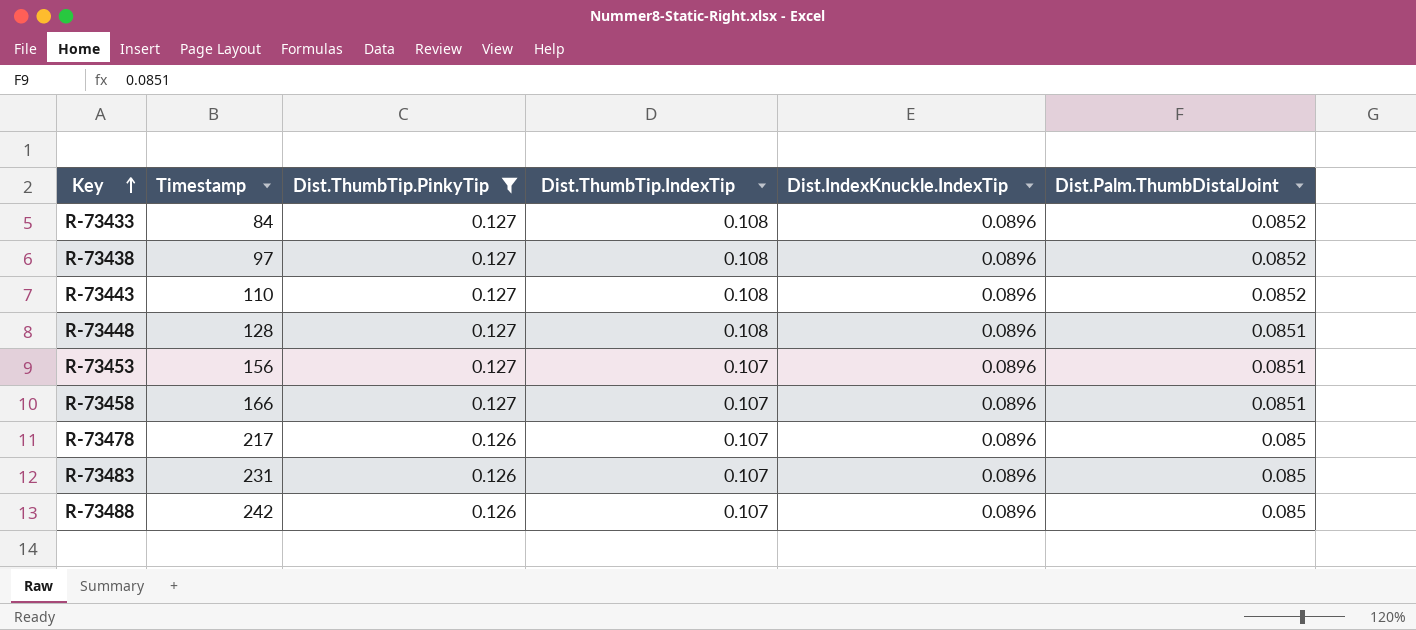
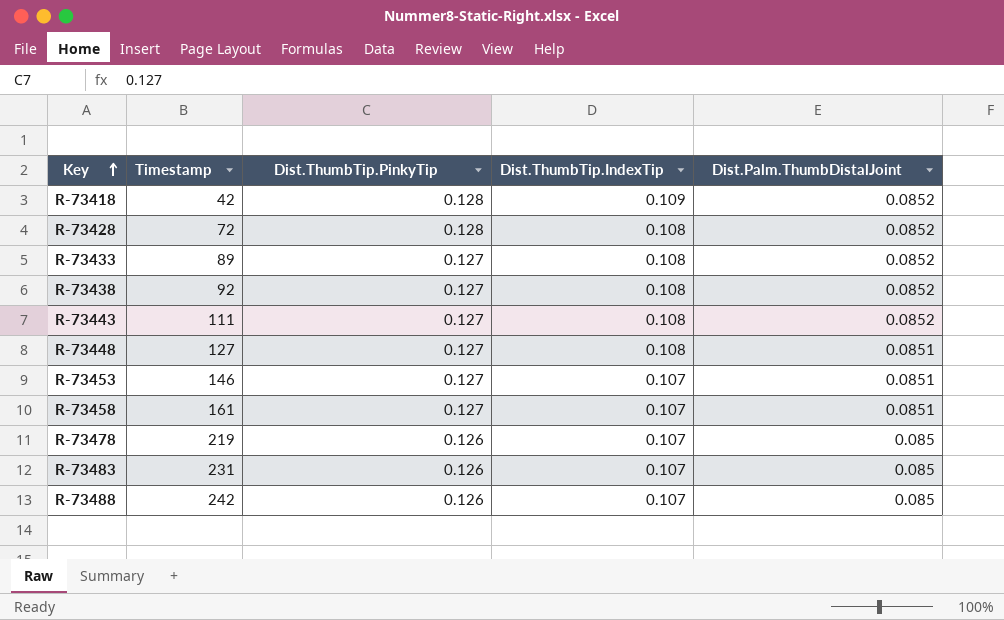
filter: Dist.ThumbTip.PinkyTip != 0.128 -> none
column Dist.IndexKnuckle.IndexTip | position: 5 -> none
R-73433 | Timestamp: 84 -> 89
R-73438 | Timestamp: 97 -> 92
R-73443 | Timestamp: 110 -> 111
R-73448 | Timestamp: 128 -> 127
R-73453 | Timestamp: 156 -> 146
R-73458 | Timestamp: 166 -> 161
R-73478 | Timestamp: 217 -> 219

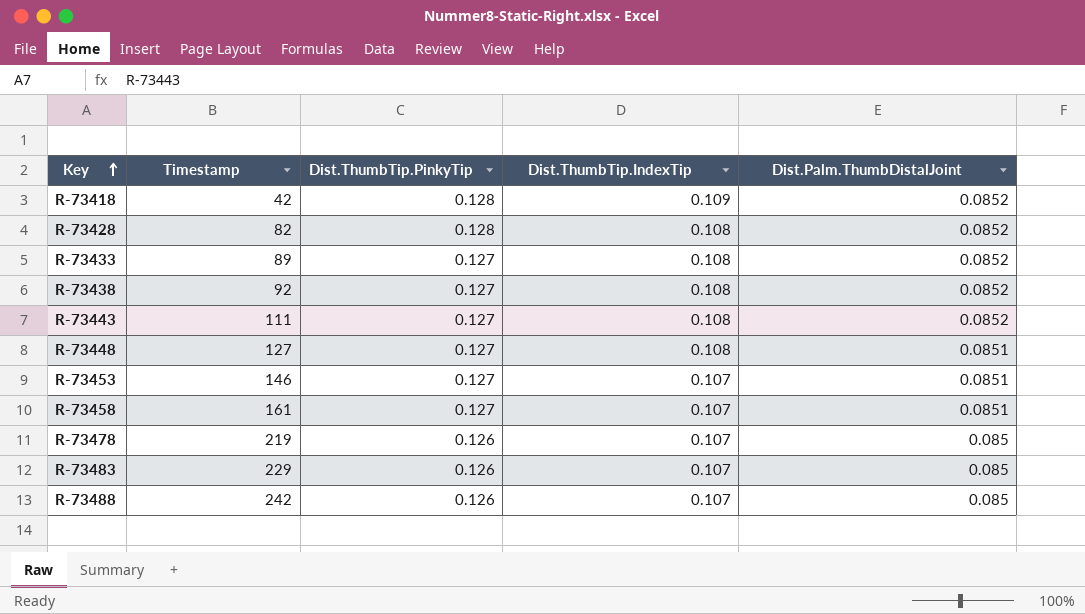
R-73428 | Timestamp: 72 -> 82
R-73483 | Timestamp: 231 -> 229

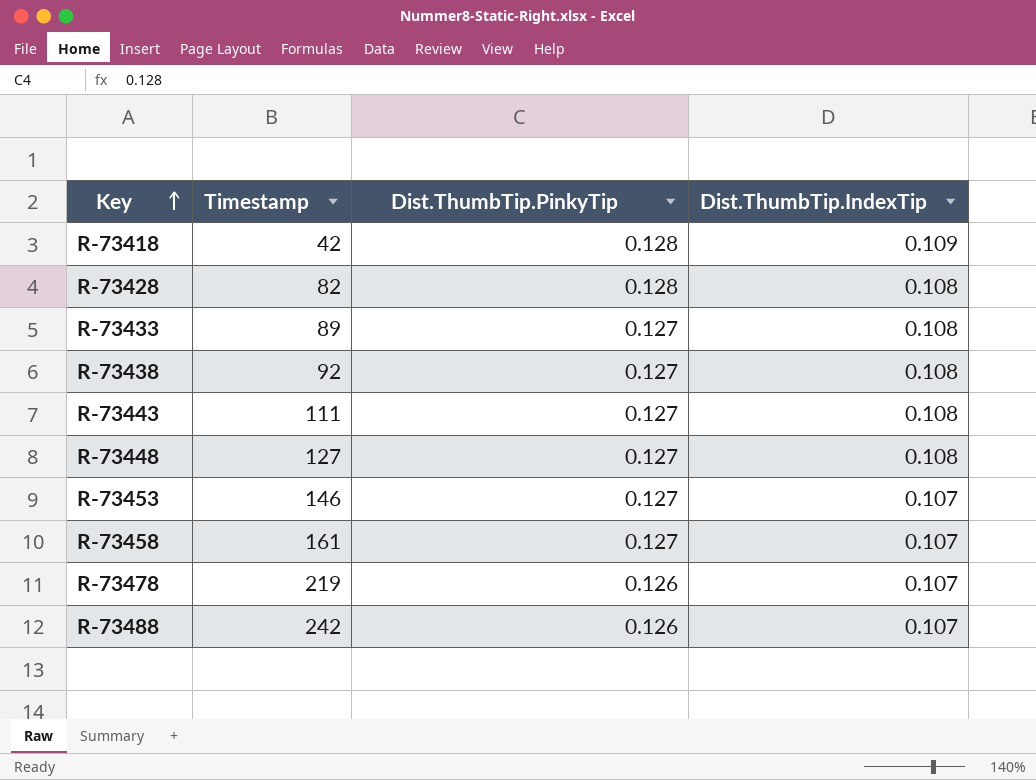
column Dist.Palm.ThumbDistalJoint | position: 5 -> none
row R-73483: 229 | 0.126 | 0.107 | 0.085 -> none

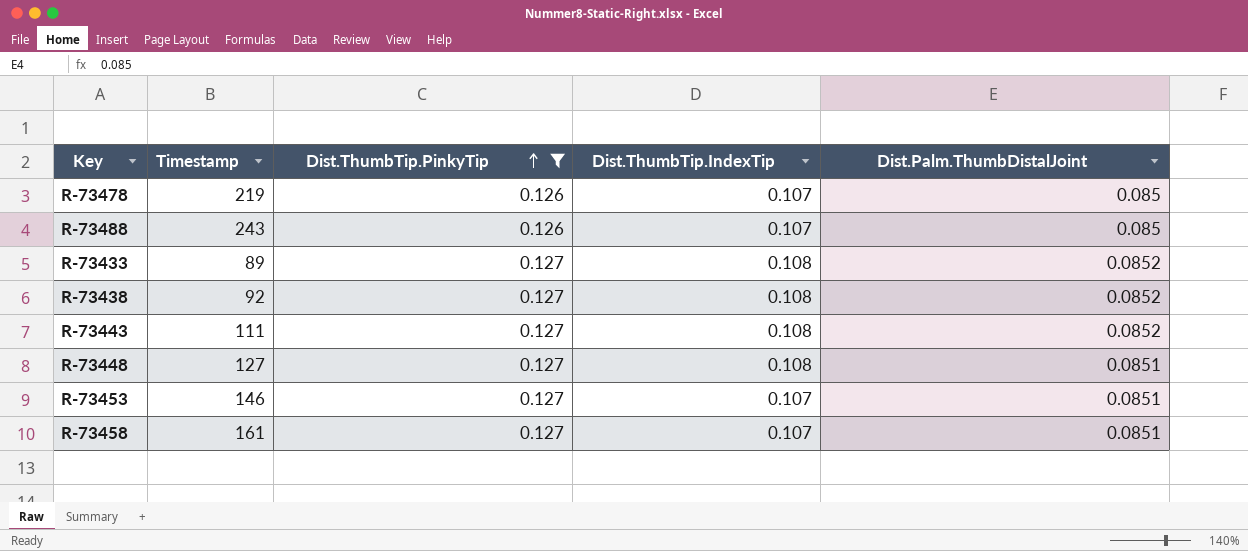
filter: none -> Dist.ThumbTip.PinkyTip != 0.128
row order: Key ascending -> Dist.ThumbTip.PinkyTip ascending
column Dist.Palm.ThumbDistalJoint | position: none -> 5
R-73488 | Timestamp: 242 -> 243

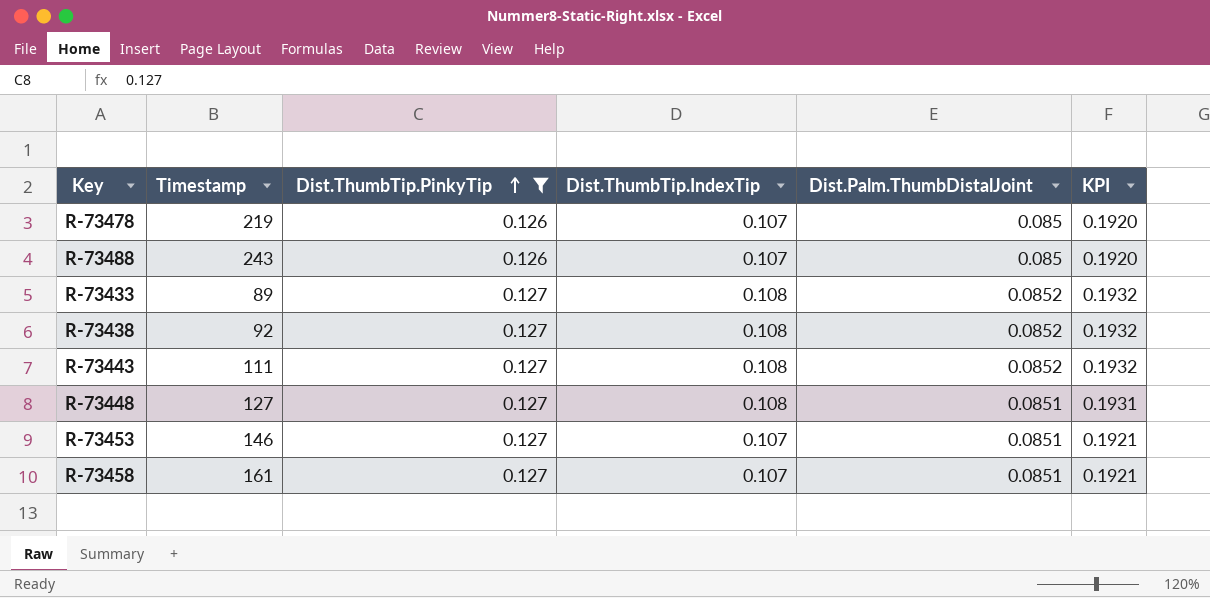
column KPI | formula: none -> [Dist.ThumbTip.IndexTip] + [Dist.Palm.ThumbDistalJoint]

